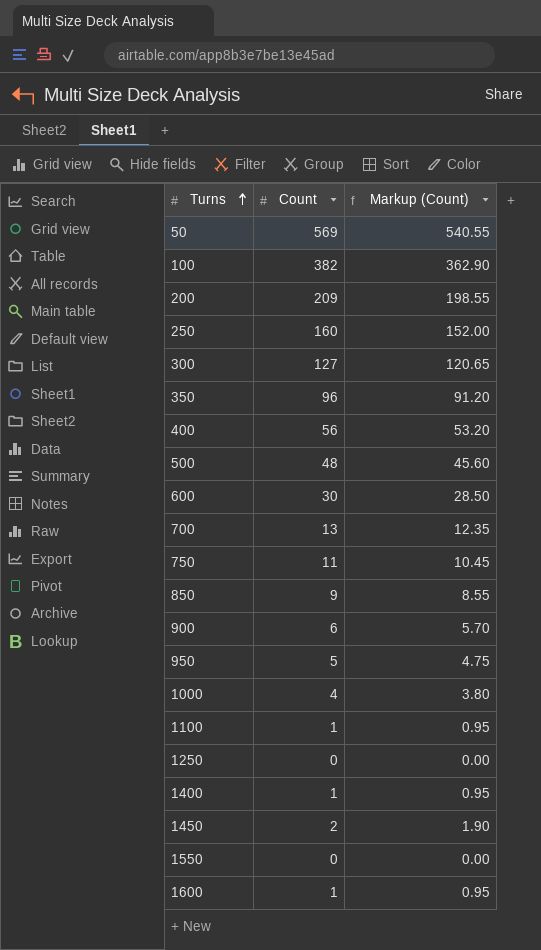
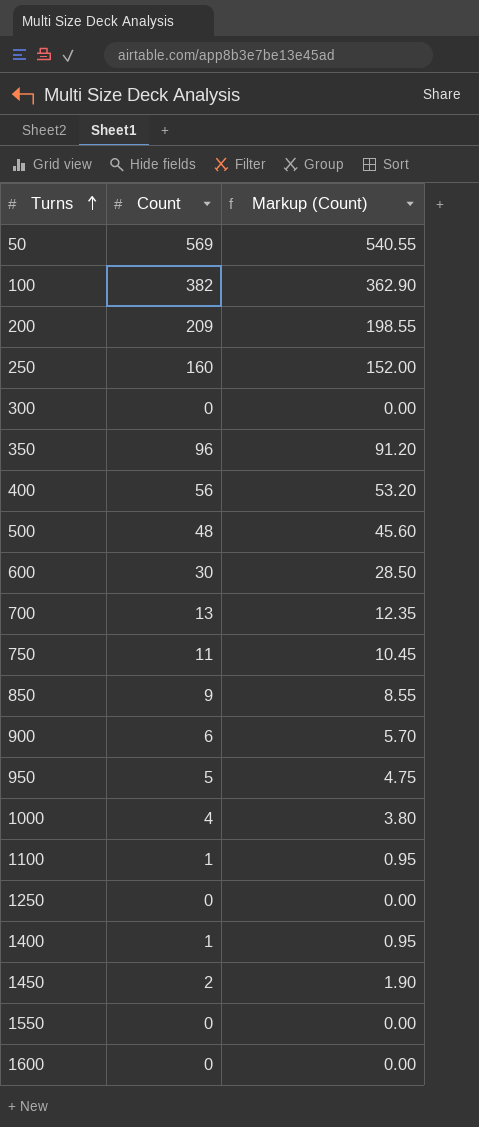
300 | Count: 127 -> 0
300 | Markup (Count): 120.65 -> 0.00
1600 | Count: 1 -> 0
1600 | Markup (Count): 0.95 -> 0.00

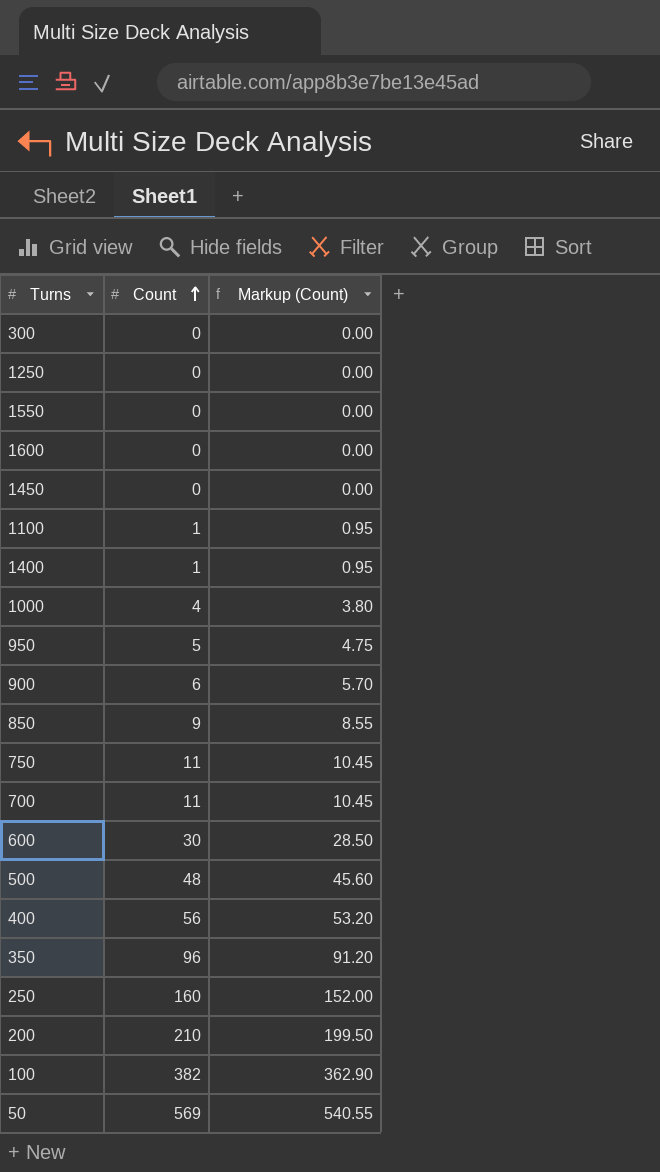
row order: Turns ascending -> Count ascending
1450 | Count: 2 -> 0
1450 | Markup (Count): 1.90 -> 0.00
700 | Count: 13 -> 11
700 | Markup (Count): 12.35 -> 10.45
200 | Count: 209 -> 210
200 | Markup (Count): 198.55 -> 199.50

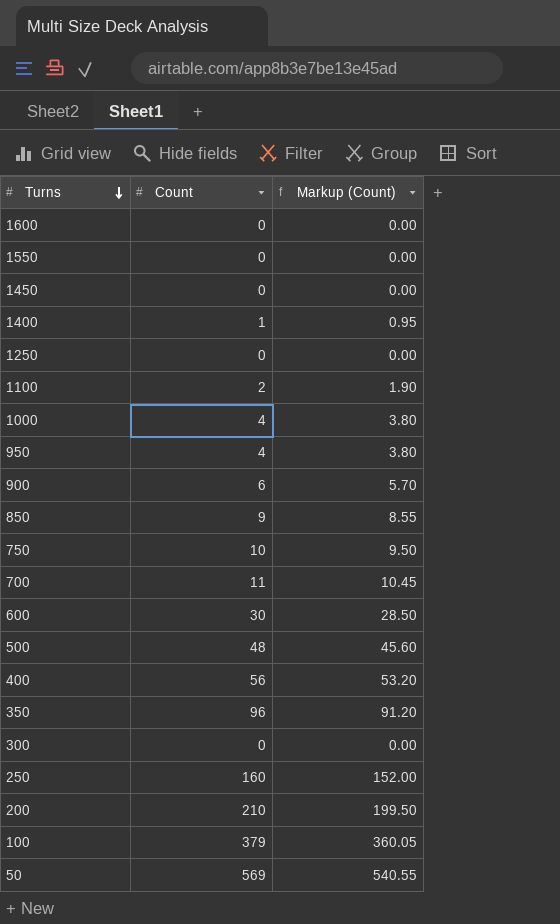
row order: Count ascending -> Turns descending
1100 | Count: 1 -> 2
1100 | Markup (Count): 0.95 -> 1.90
950 | Count: 5 -> 4
950 | Markup (Count): 4.75 -> 3.80
750 | Count: 11 -> 10
750 | Markup (Count): 10.45 -> 9.50
100 | Count: 382 -> 379
100 | Markup (Count): 362.90 -> 360.05

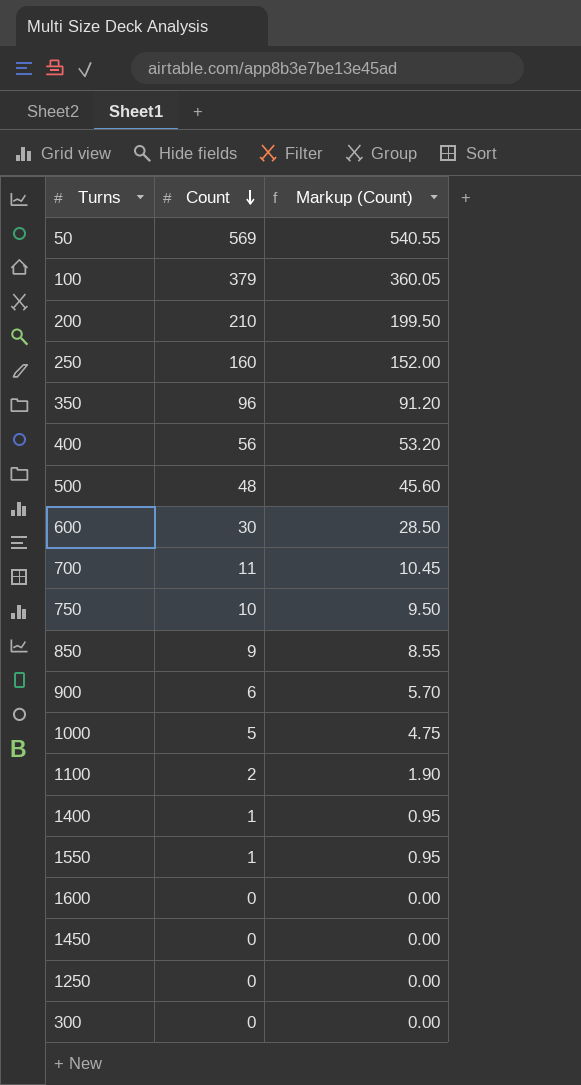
row order: Turns descending -> Count descending
row 950: 4 | 3.80 -> none
1000 | Count: 4 -> 5
1000 | Markup (Count): 3.80 -> 4.75
1550 | Count: 0 -> 1
1550 | Markup (Count): 0.00 -> 0.95

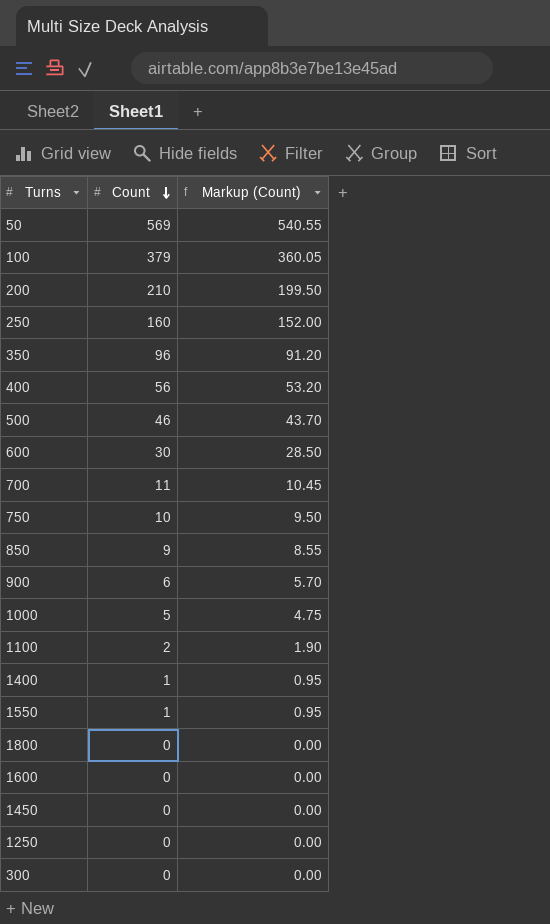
500 | Count: 48 -> 46
500 | Markup (Count): 45.60 -> 43.70
row 1800: none -> 0 | 0.00

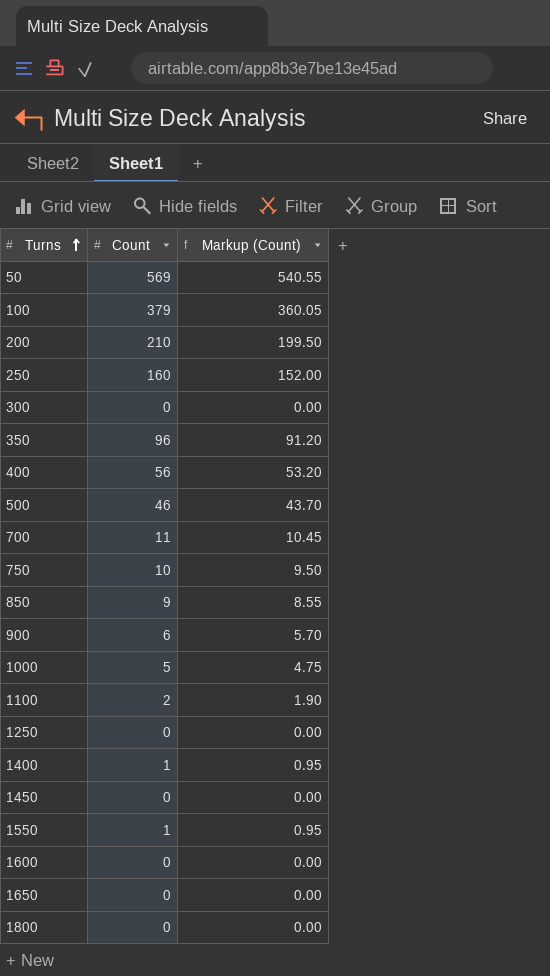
row order: Count descending -> Turns ascending
row 600: 30 | 28.50 -> none
row 1650: none -> 0 | 0.00

